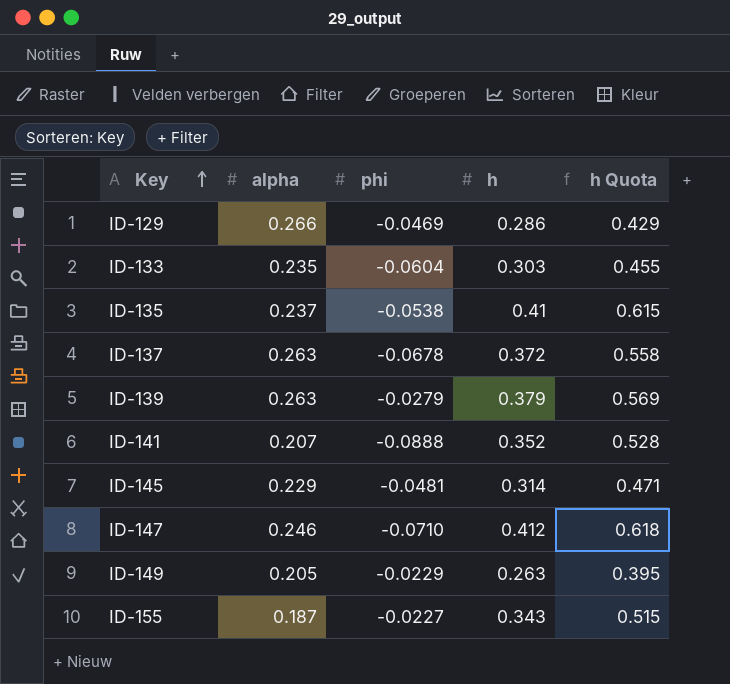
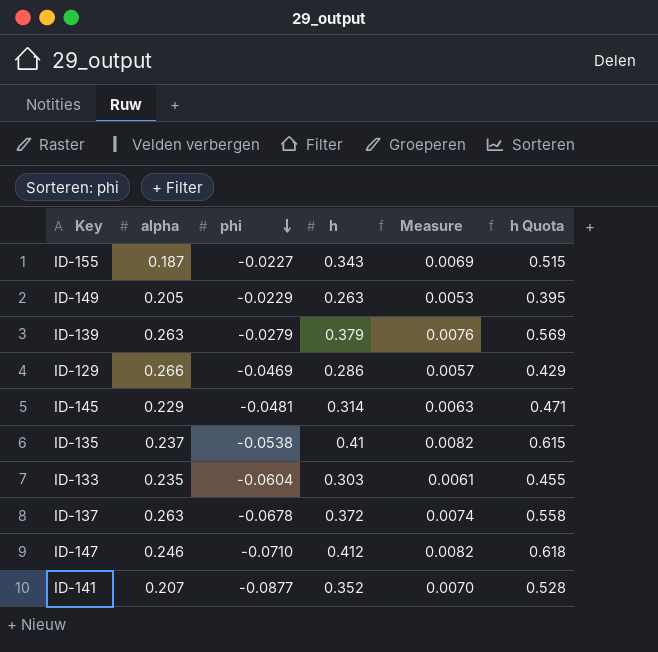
row order: Key ascending -> phi descending
column Measure | formula: none -> [h] * 0.02
ID-141 | phi: -0.0888 -> -0.0877

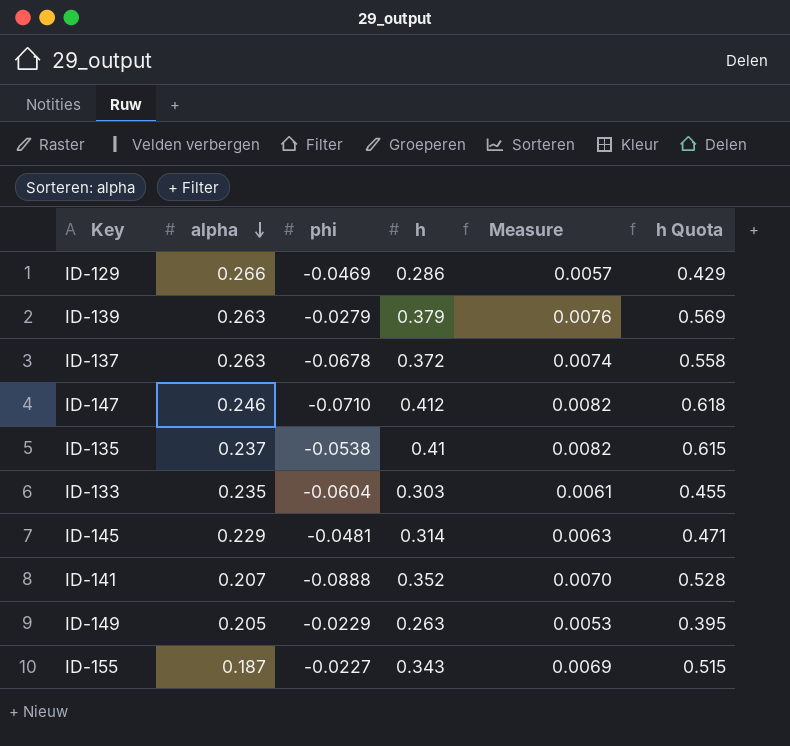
row order: phi descending -> alpha descending
ID-141 | phi: -0.0877 -> -0.0888

